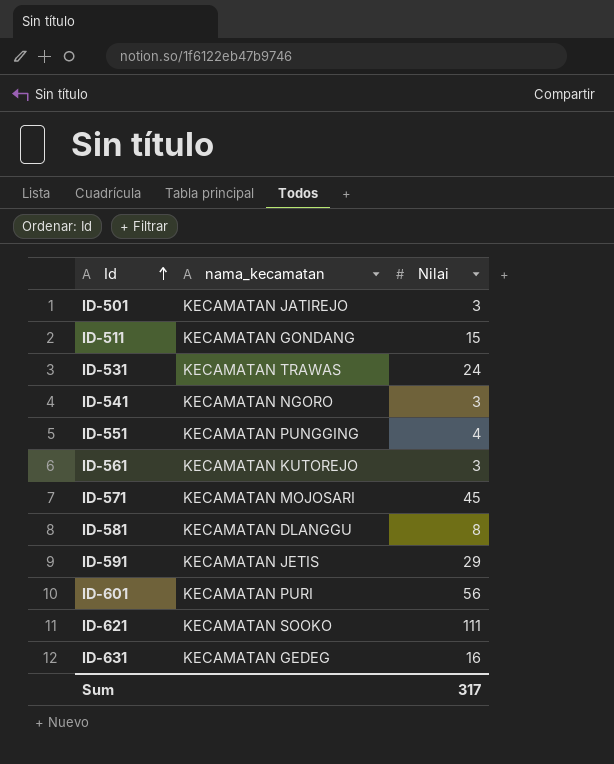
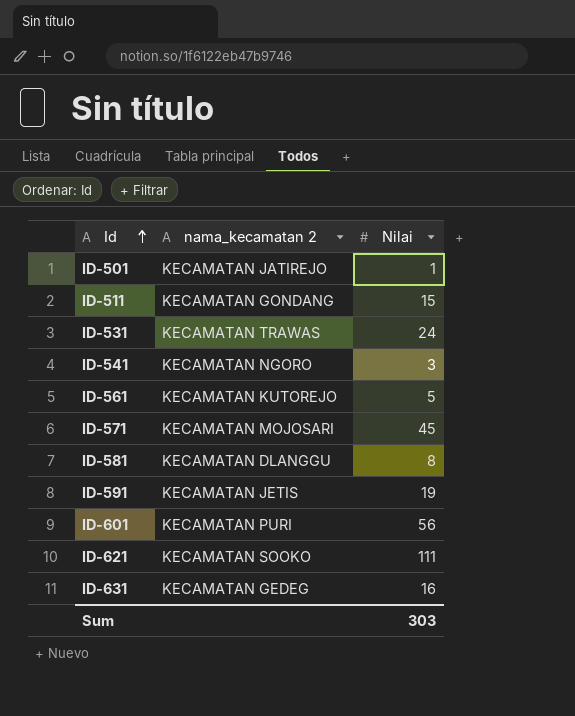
column name: nama_kecamatan -> nama_kecamatan 2
row ID-551: KECAMATAN PUNGGING | 4 -> none
ID-501 | Nilai: 3 -> 1
ID-561 | Nilai: 3 -> 5
ID-591 | Nilai: 29 -> 19
Sum | Nilai: 317 -> 303

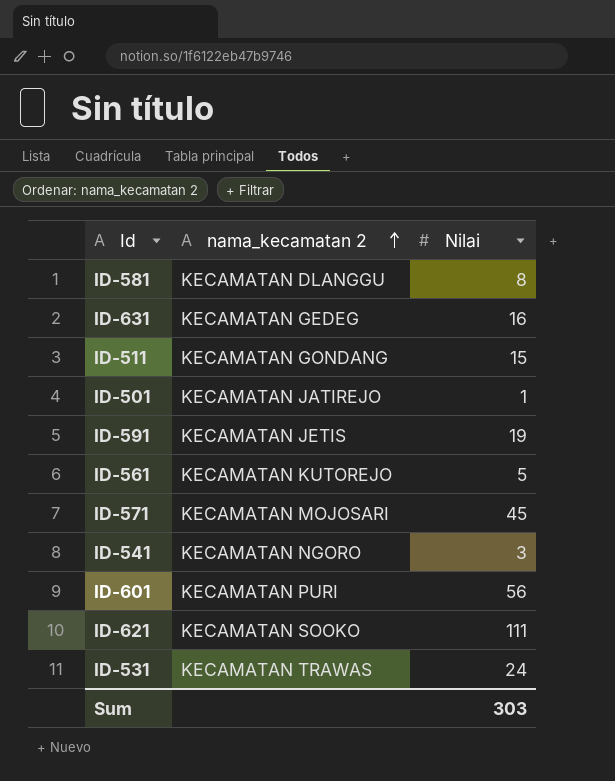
row order: Id ascending -> nama_kecamatan 2 ascending

